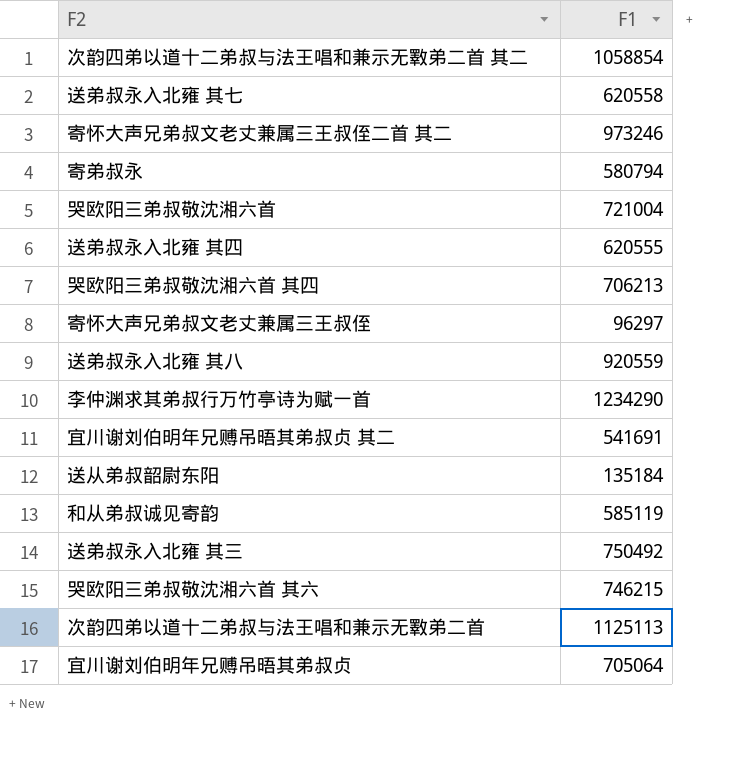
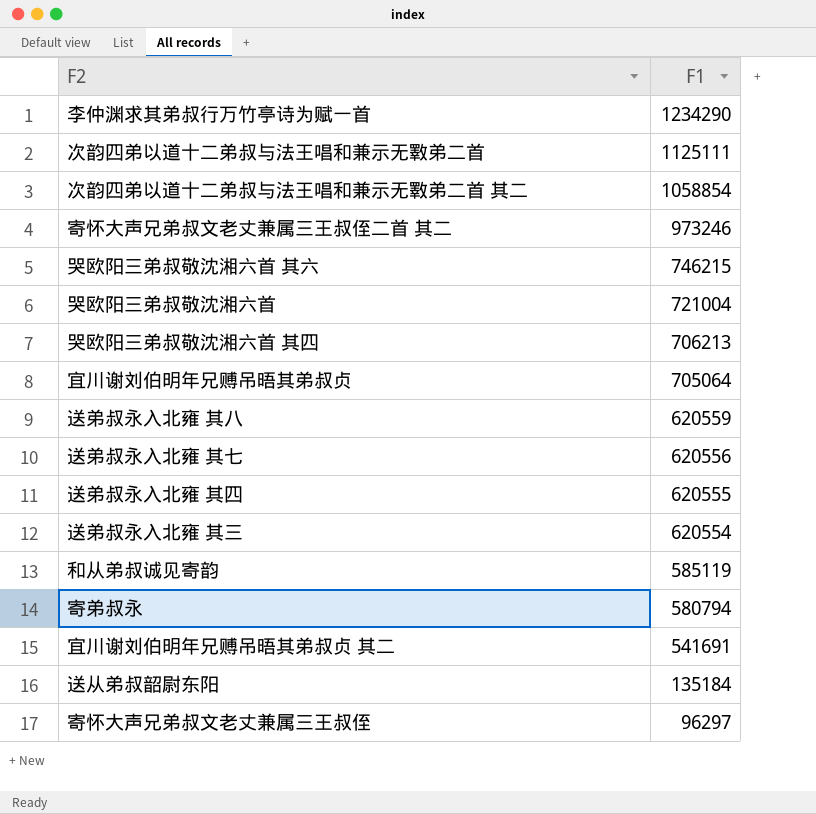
row order: none -> F1 descending
次韵四弟以道十二弟叔与法王唱和兼示无斁弟二首 | F1: 1125113 -> 1125111
送弟叔永入北雍 其八 | F1: 920559 -> 620559
送弟叔永入北雍 其七 | F1: 620558 -> 620556
送弟叔永入北雍 其三 | F1: 750492 -> 620554

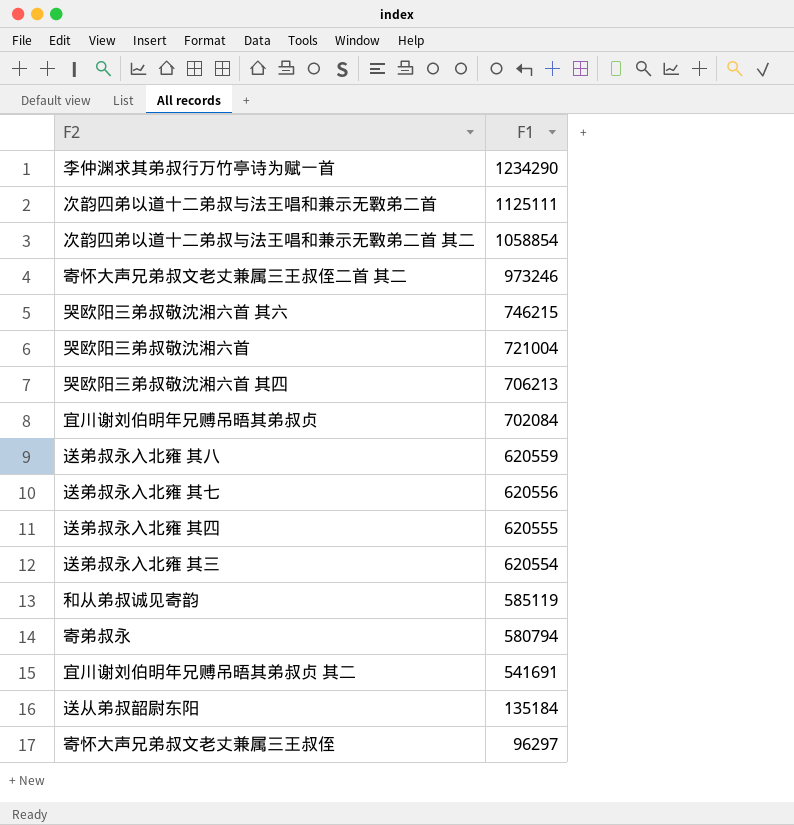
宜川谢刘伯明年兄赙吊晤其弟叔贞 | F1: 705064 -> 702084

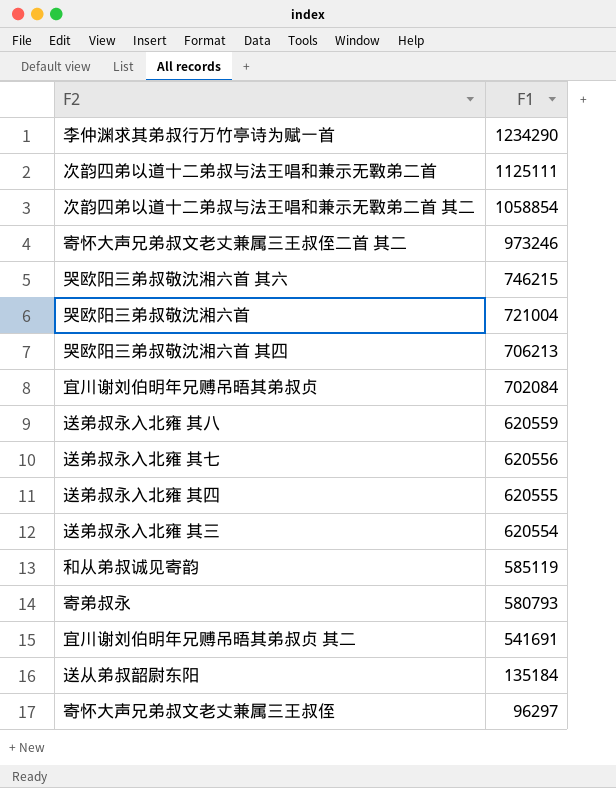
寄弟叔永 | F1: 580794 -> 580793

